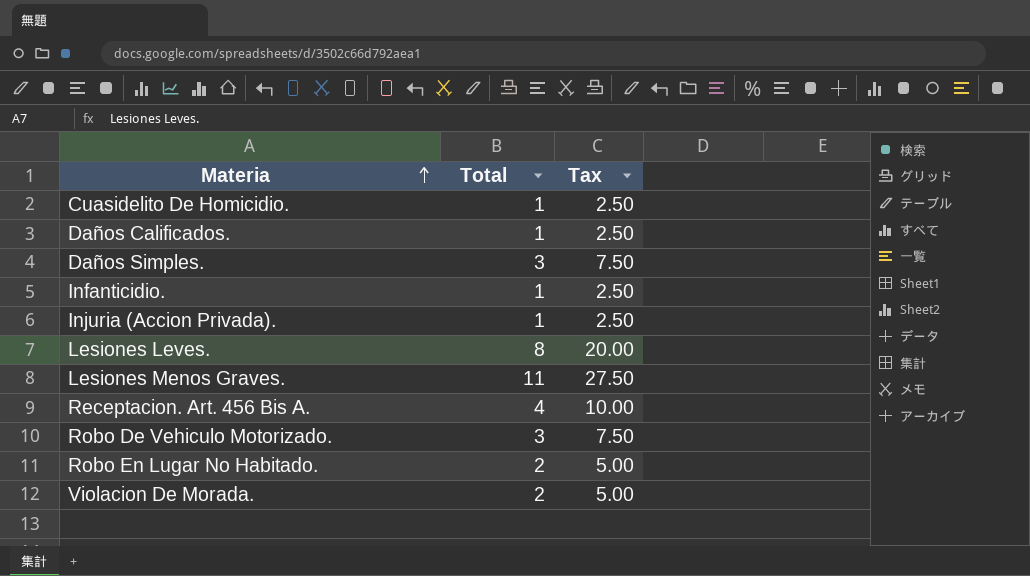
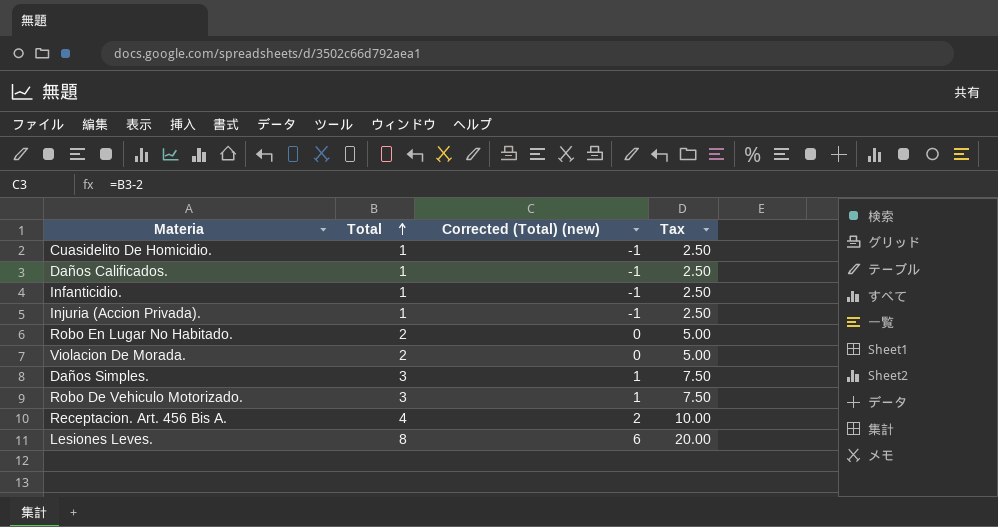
row order: Materia ascending -> Total ascending
column Corrected (Total) (new) | formula: none -> [Total] - 2
row Lesiones Menos Graves.: 11 | 27.50 -> none

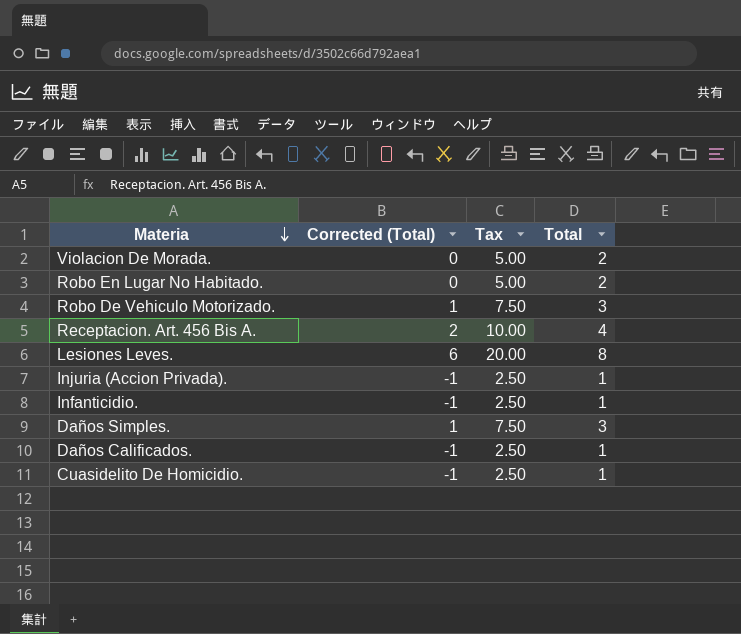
row order: Total ascending -> Materia descending
column name: Corrected (Total) (new) -> Corrected (Total)
column Total | position: 2 -> 4

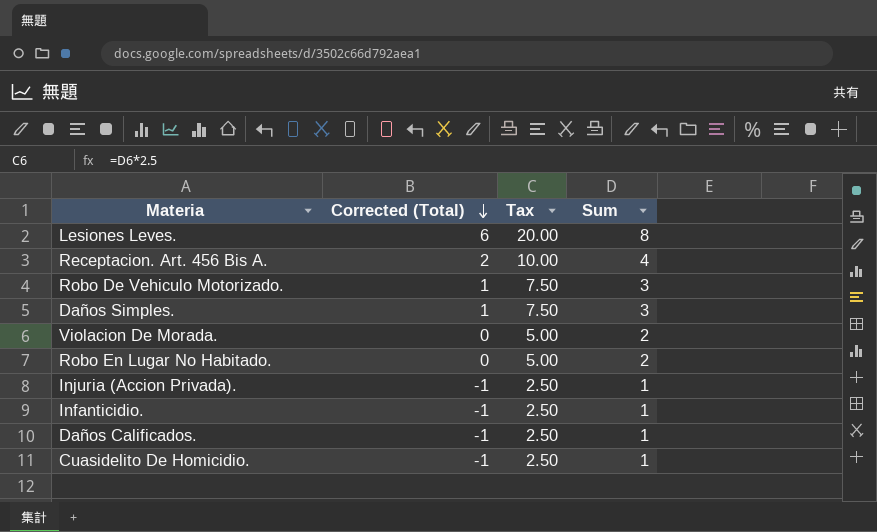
row order: Materia descending -> Corrected (Total) descending
column name: Total -> Sum

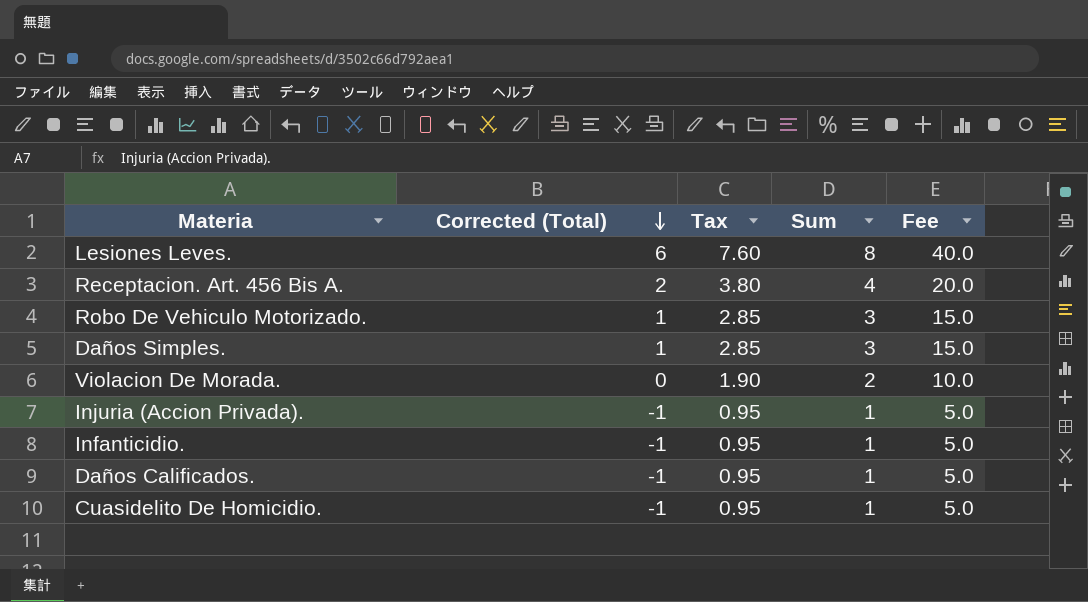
column Tax | formula: [Sum] * 2.5 -> [Sum] * 0.95
column Fee | formula: none -> [Sum] * 5
row Robo En Lugar No Habitado.: 0 | 5.00 | 2 -> none

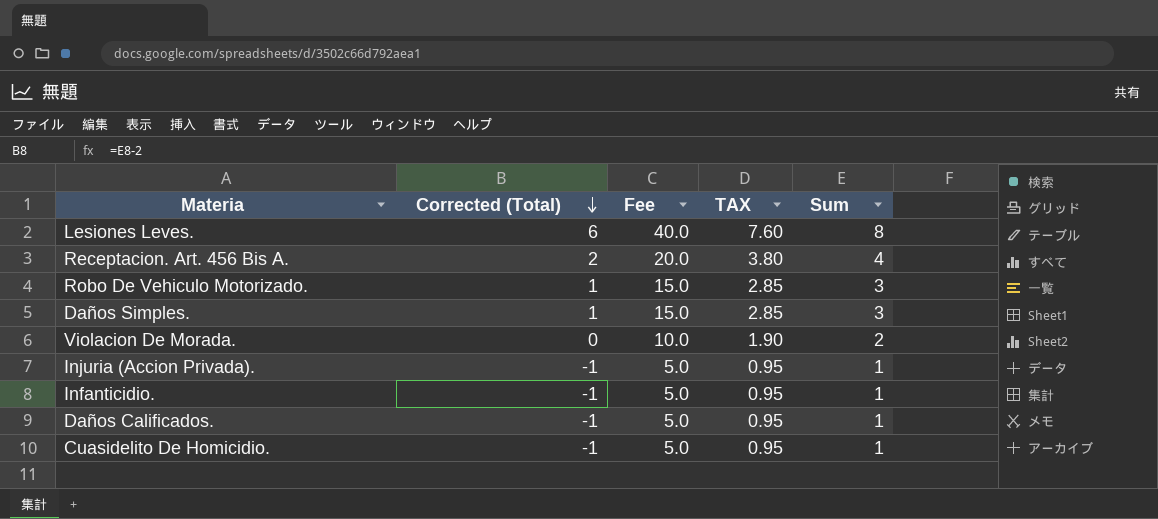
column Fee | position: 5 -> 3
column name: Tax -> TAX

